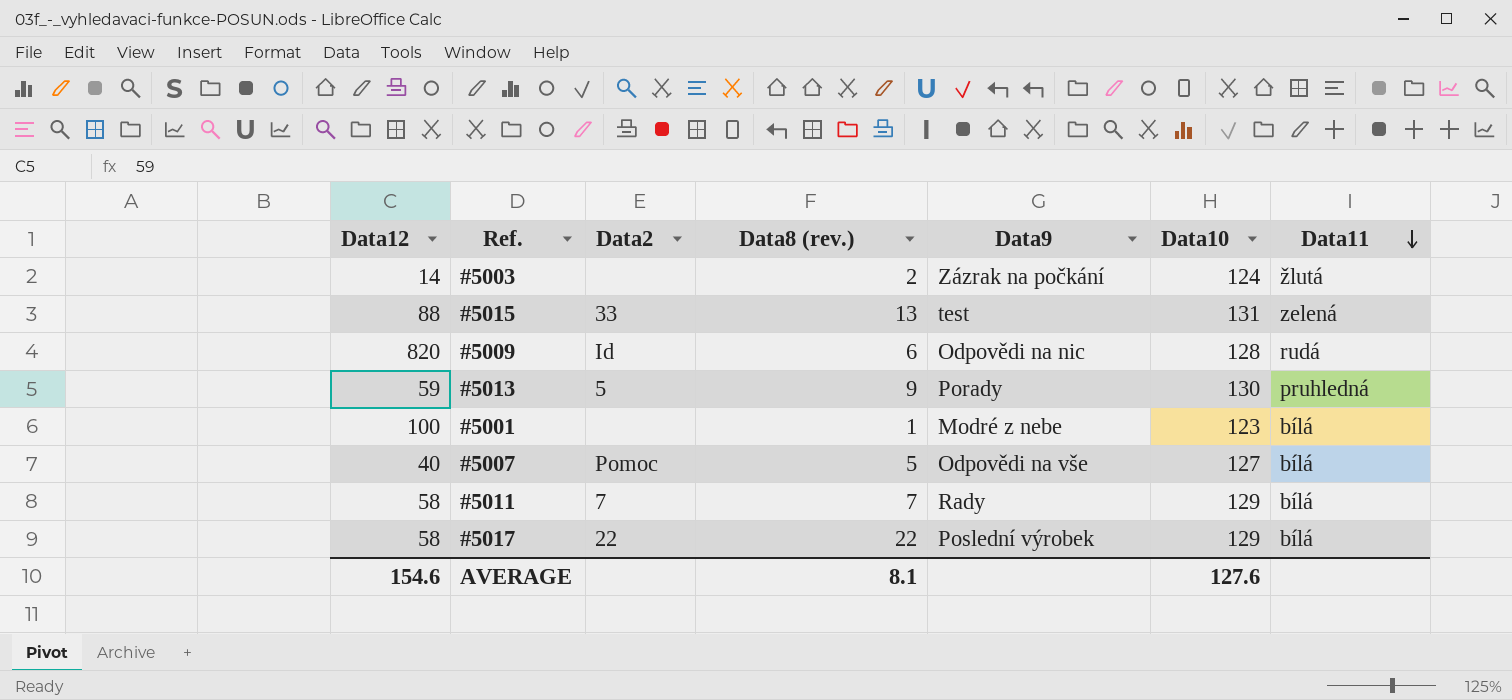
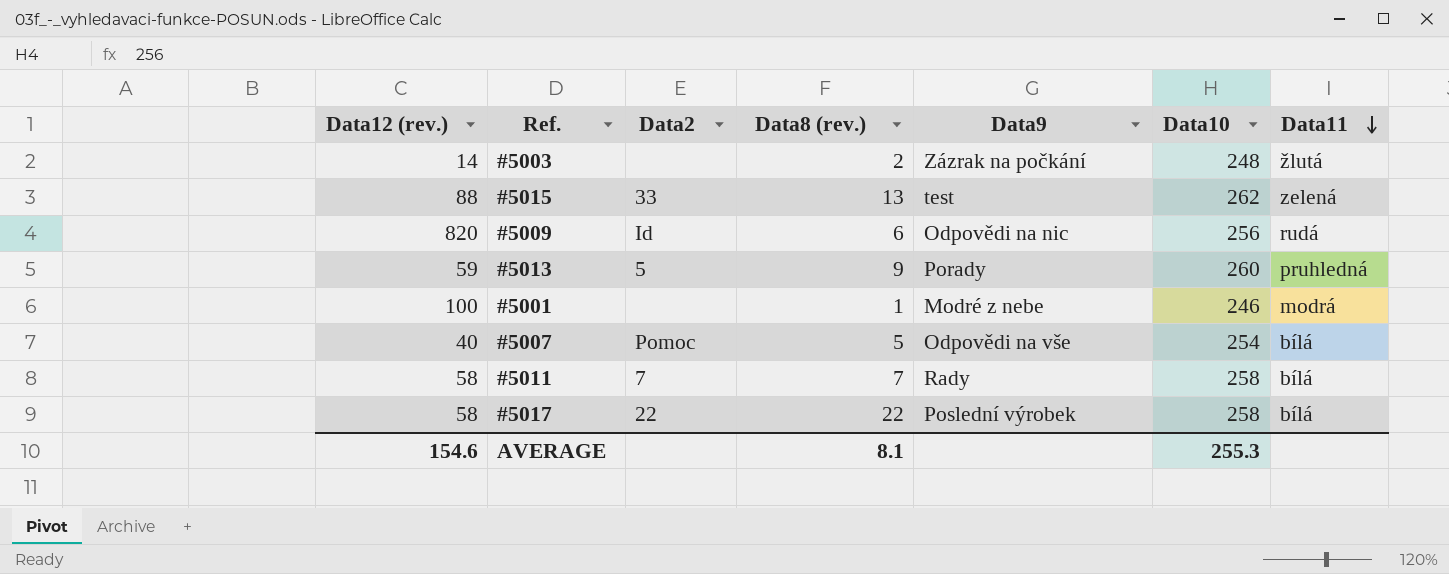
column name: Data12 -> Data12 (rev.)
#5003 | Data10: 124 -> 248
#5015 | Data10: 131 -> 262
#5009 | Data10: 128 -> 256
#5013 | Data10: 130 -> 260
#5001 | Data10: 123 -> 246
#5001 | Data11: bílá -> modrá
#5007 | Data10: 127 -> 254
#5011 | Data10: 129 -> 258
#5017 | Data10: 129 -> 258
AVERAGE | Data10: 127.6 -> 255.3

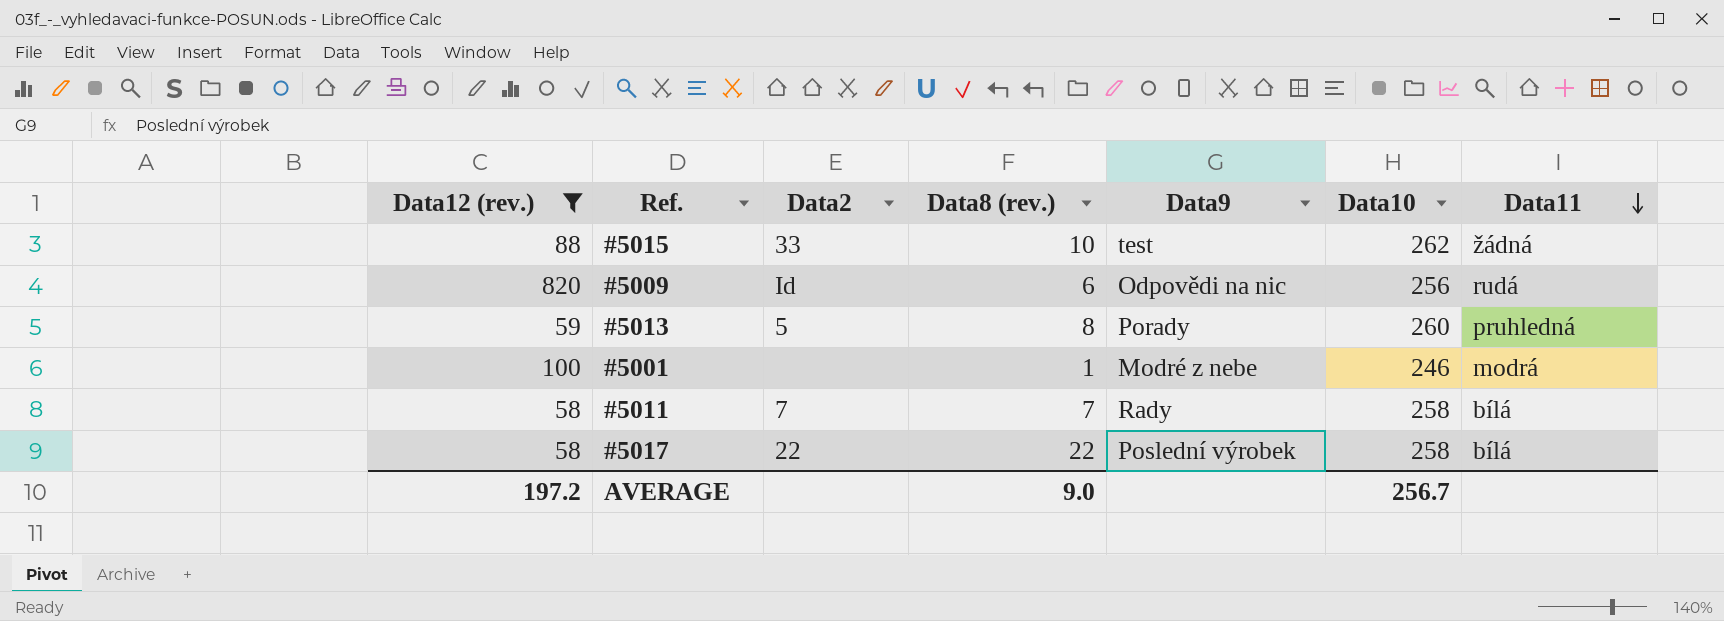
filter: none -> Data12 (rev.) >= 58
#5015 | Data8 (rev.): 13 -> 10
#5015 | Data11: zelená -> žádná
#5013 | Data8 (rev.): 9 -> 8
AVERAGE | Data12 (rev.): 154.6 -> 197.2
AVERAGE | Data8 (rev.): 8.1 -> 9.0
AVERAGE | Data10: 255.3 -> 256.7

